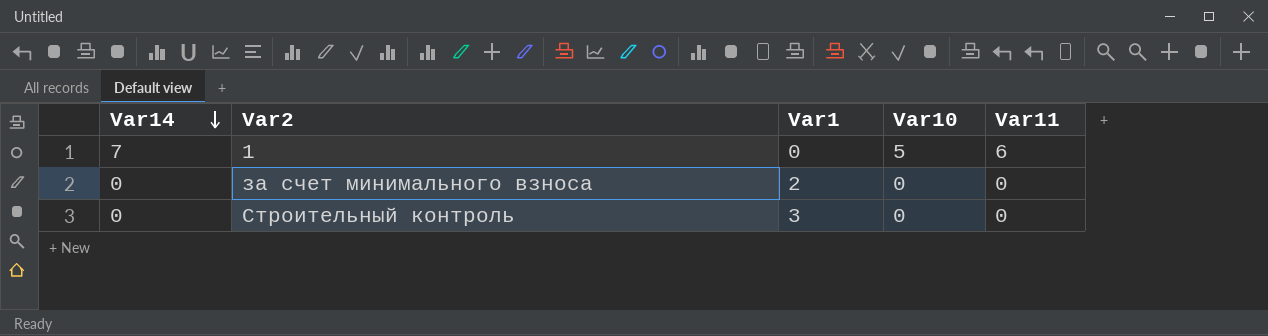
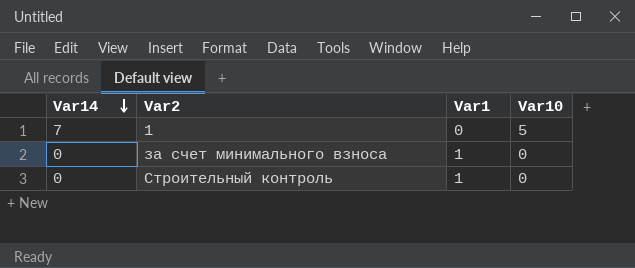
column Var11 | position: 5 -> none
за счет минимального взноса | Var1: 2 -> 1
Строительный контроль | Var1: 3 -> 1

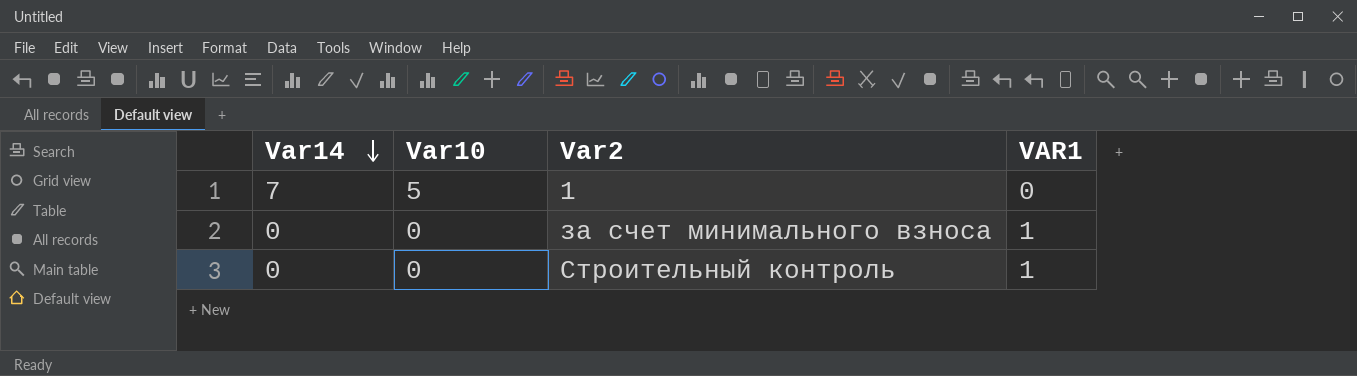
column Var10 | position: 4 -> 2
column name: Var1 -> VAR1

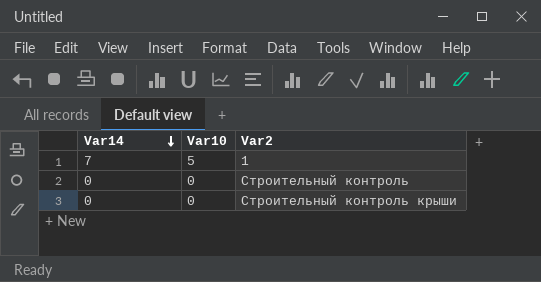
column VAR1 | position: 4 -> none
row за счет минимального взноса: 0 | 0 | 1 -> none
row Строительный контроль крыши: none -> 0 | 0

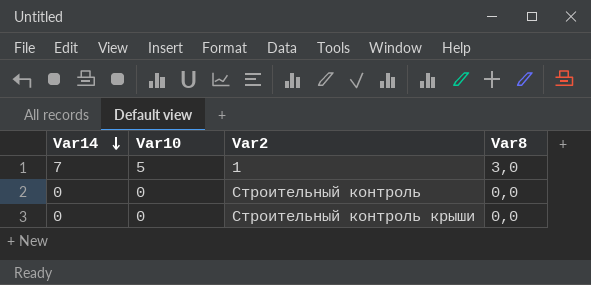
column Var8 | position: none -> 4

